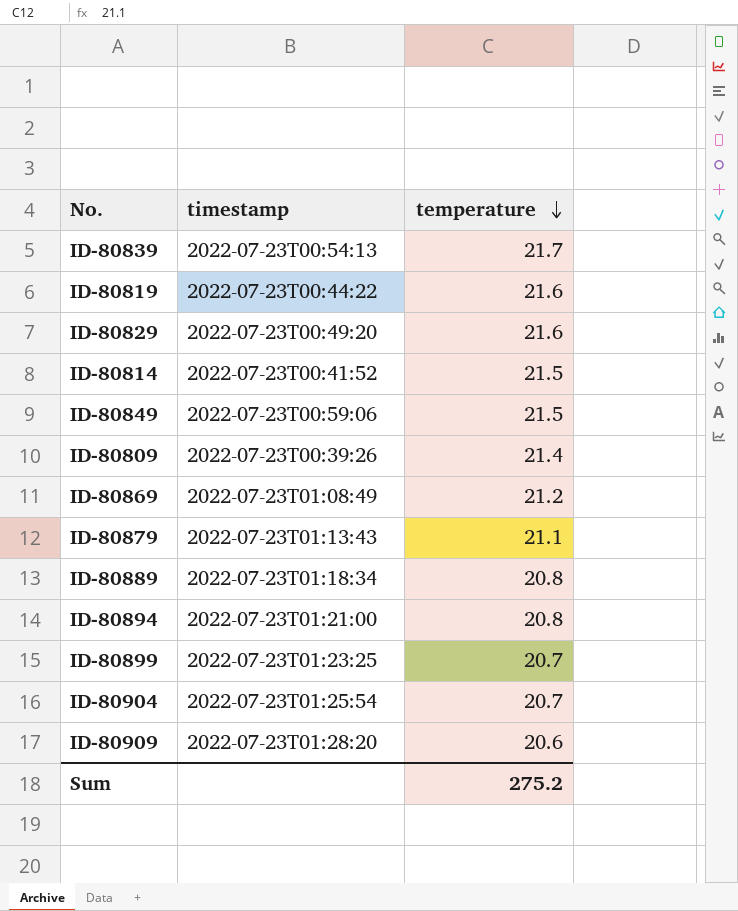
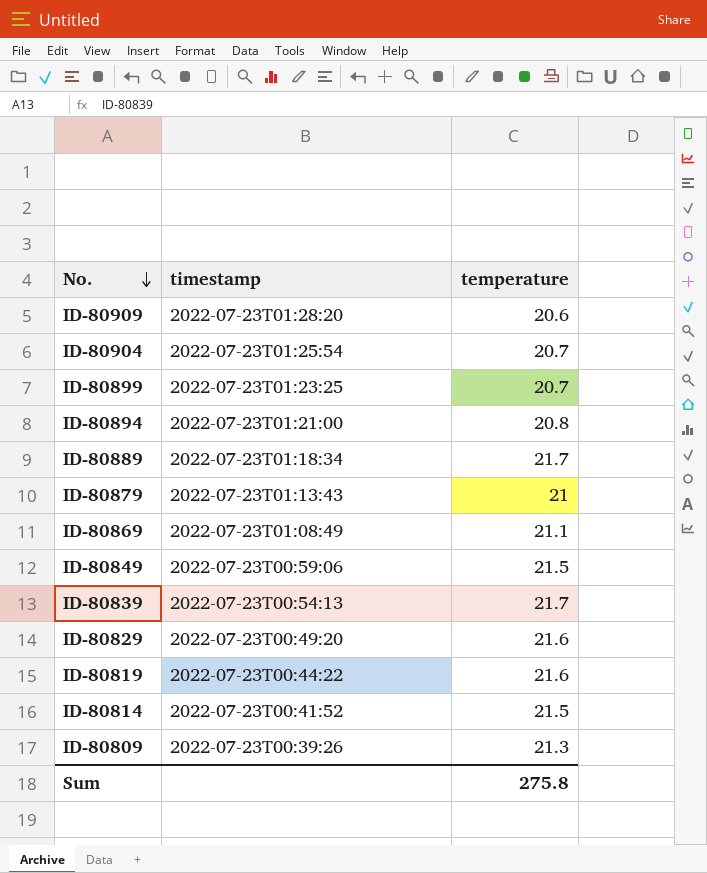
row order: temperature descending -> No. descending
ID-80889 | temperature: 20.8 -> 21.7
ID-80879 | temperature: 21.1 -> 21
ID-80869 | temperature: 21.2 -> 21.1
ID-80809 | temperature: 21.4 -> 21.3
Sum | temperature: 275.2 -> 275.8

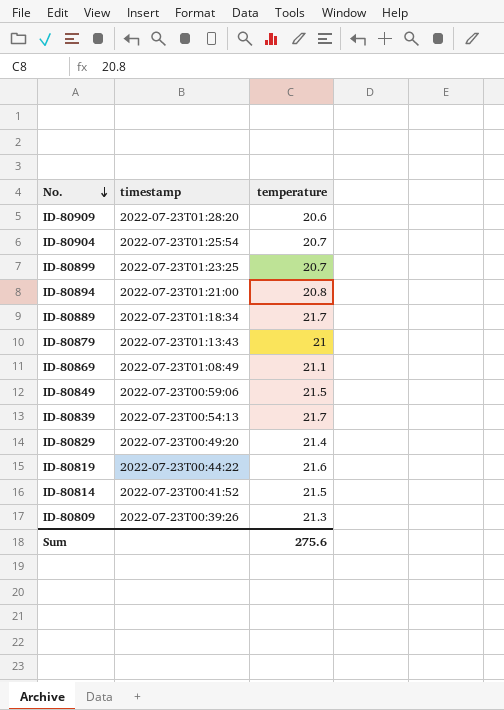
ID-80829 | temperature: 21.6 -> 21.4
Sum | temperature: 275.8 -> 275.6

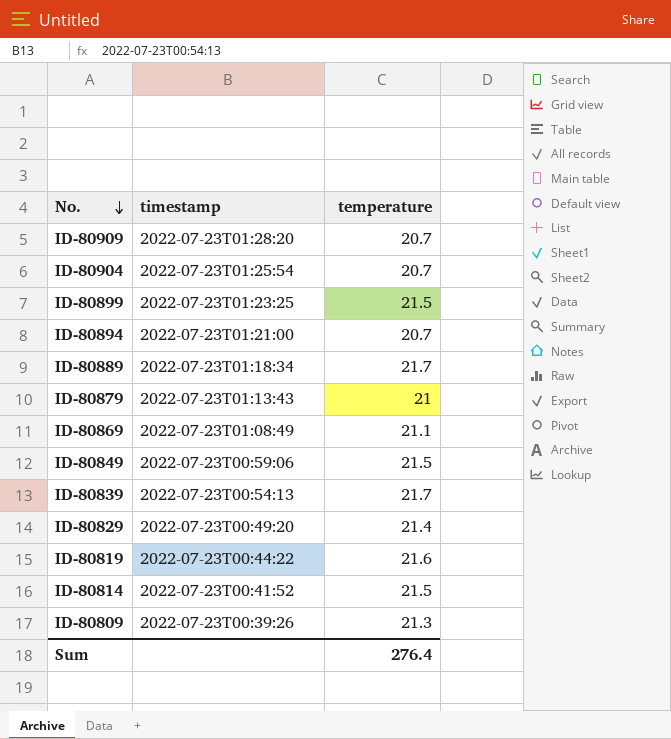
ID-80909 | temperature: 20.6 -> 20.7
ID-80899 | temperature: 20.7 -> 21.5
ID-80894 | temperature: 20.8 -> 20.7
Sum | temperature: 275.6 -> 276.4

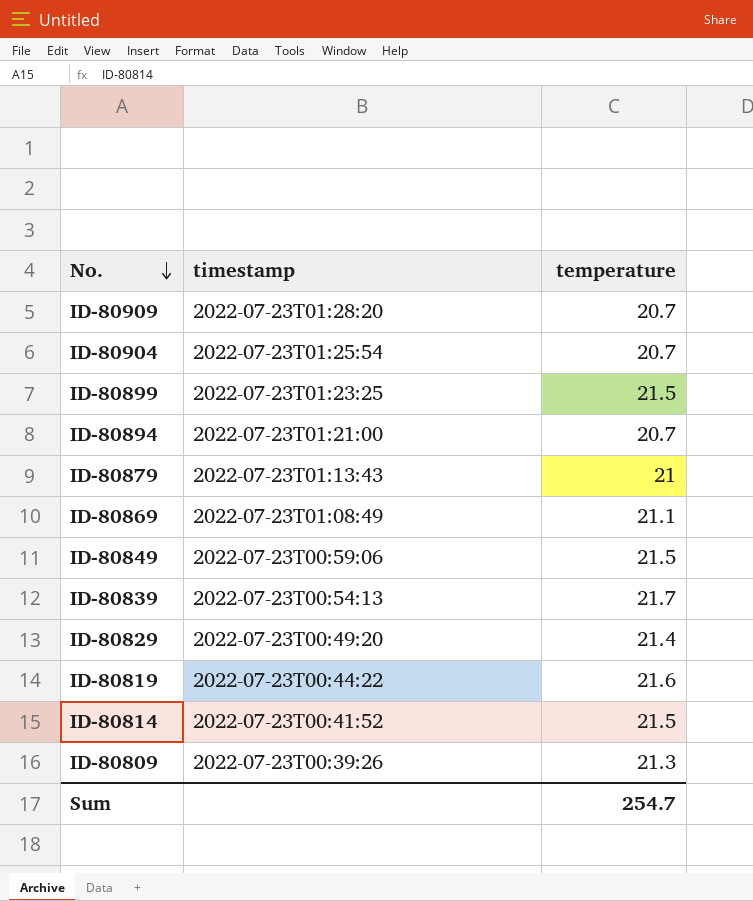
row ID-80889: 2022-07-23T01:18:34 | 21.7 -> none
Sum | temperature: 276.4 -> 254.7

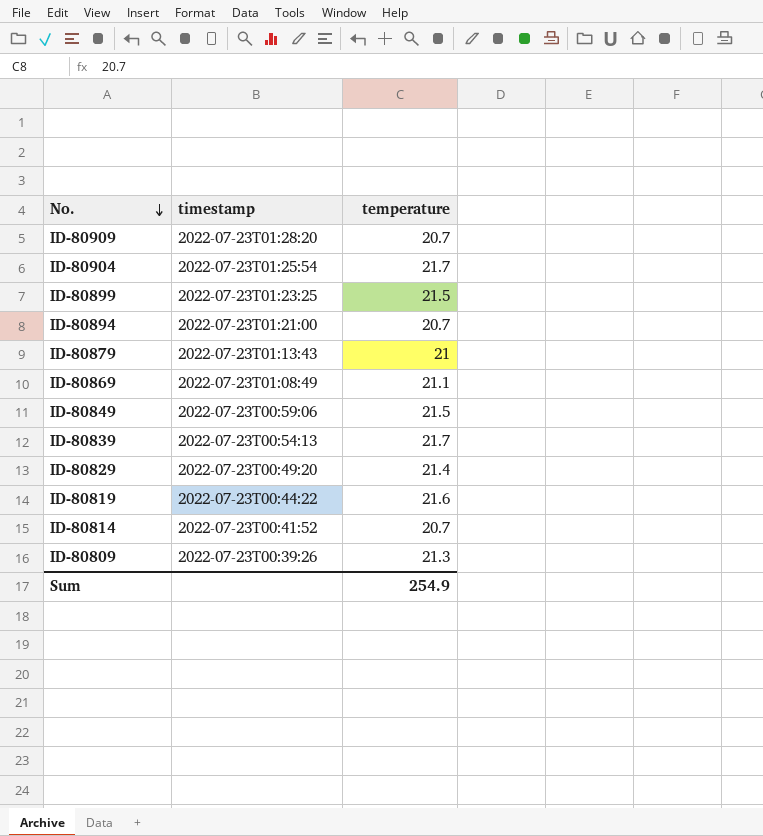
ID-80904 | temperature: 20.7 -> 21.7
ID-80814 | temperature: 21.5 -> 20.7
Sum | temperature: 254.7 -> 254.9

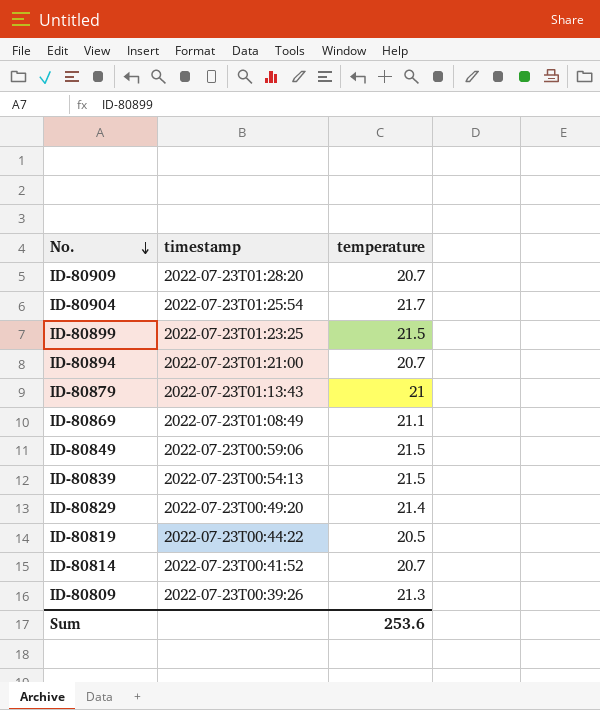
ID-80839 | temperature: 21.7 -> 21.5
ID-80819 | temperature: 21.6 -> 20.5
Sum | temperature: 254.9 -> 253.6

